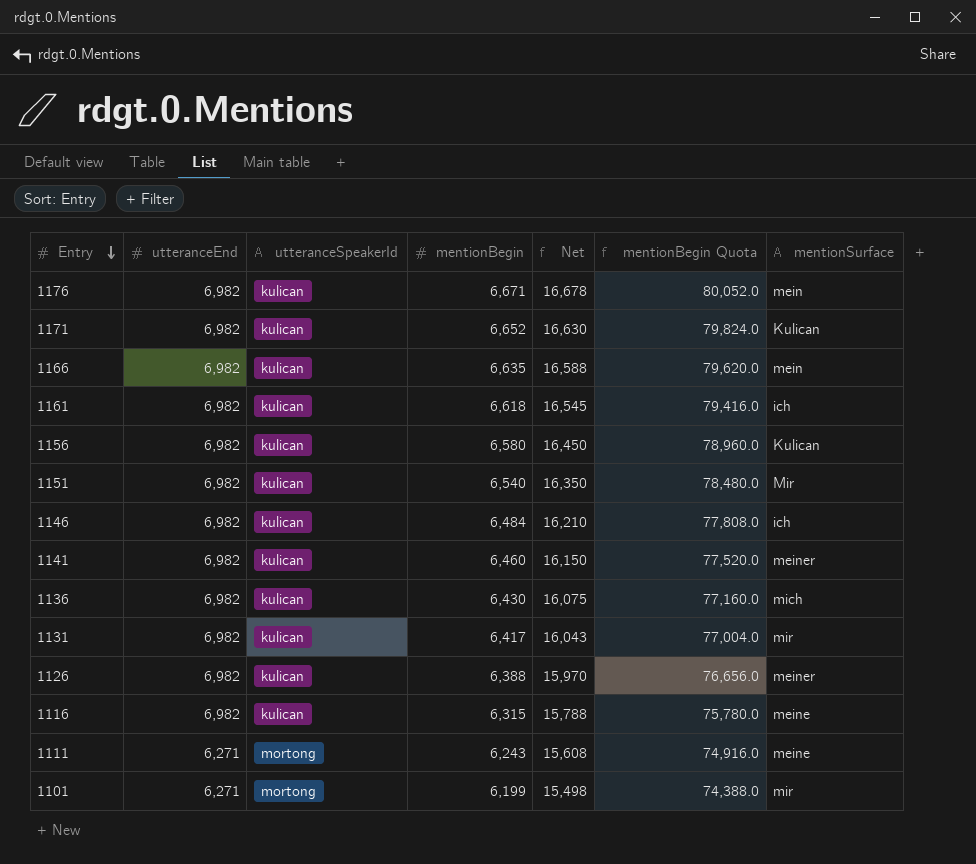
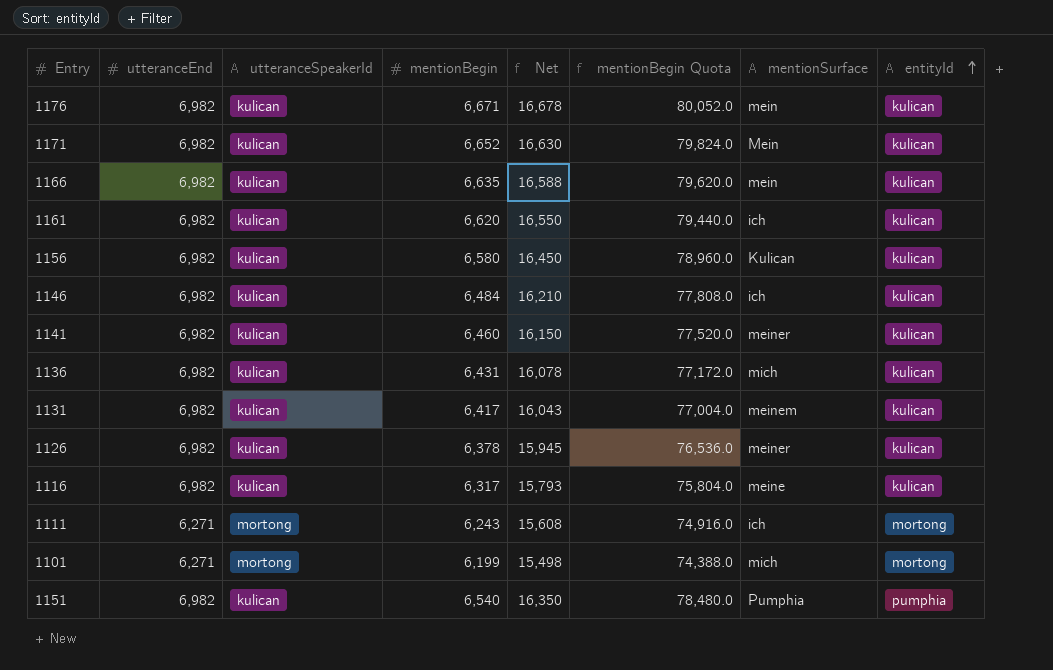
row order: Entry descending -> entityId ascending
column entityId | position: none -> 8
1171 | mentionSurface: Kulican -> Mein
1161 | mentionBegin: 6,618 -> 6,620
1161 | Net: 16,545 -> 16,550
1161 | mentionBegin Quota: 79,416.0 -> 79,440.0
1136 | mentionBegin: 6,430 -> 6,431
1136 | Net: 16,075 -> 16,078
1136 | mentionBegin Quota: 77,160.0 -> 77,172.0
1131 | mentionSurface: mir -> meinem
1126 | mentionBegin: 6,388 -> 6,378
1126 | Net: 15,970 -> 15,945
1126 | mentionBegin Quota: 76,656.0 -> 76,536.0
1116 | mentionBegin: 6,315 -> 6,317
1116 | Net: 15,788 -> 15,793
1116 | mentionBegin Quota: 75,780.0 -> 75,804.0
1111 | mentionSurface: meine -> ich
1101 | mentionSurface: mir -> mich
1151 | mentionSurface: Mir -> Pumphia

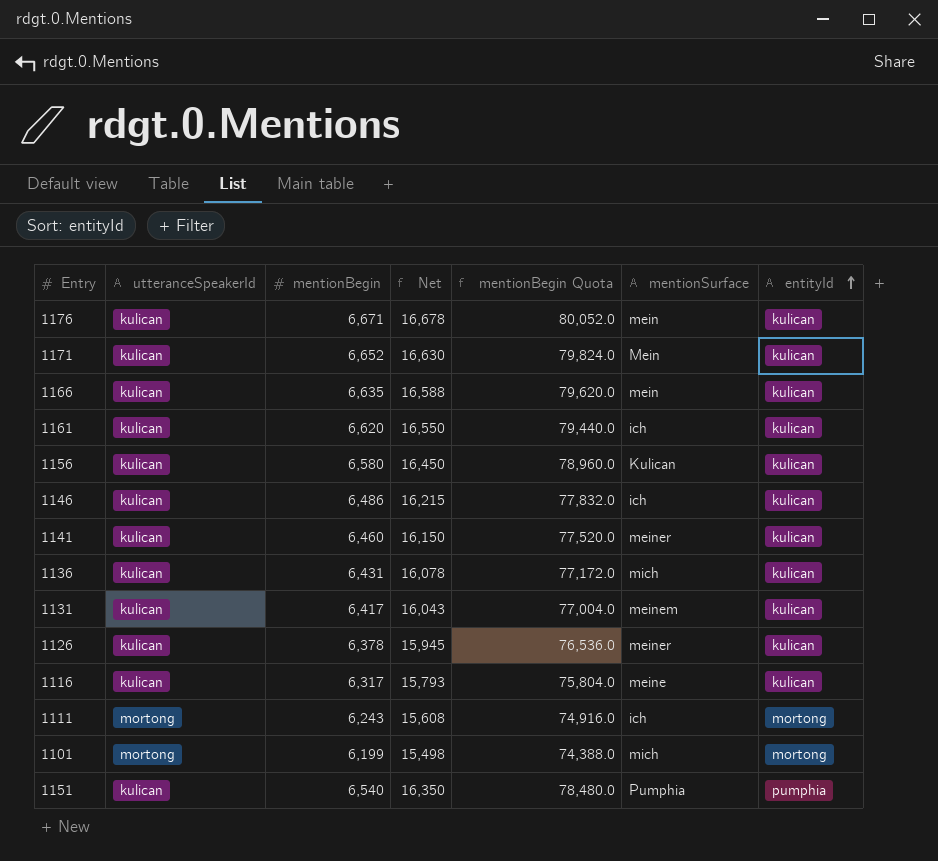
column utteranceEnd | position: 2 -> none
1146 | mentionBegin: 6,484 -> 6,486
1146 | Net: 16,210 -> 16,215
1146 | mentionBegin Quota: 77,808.0 -> 77,832.0

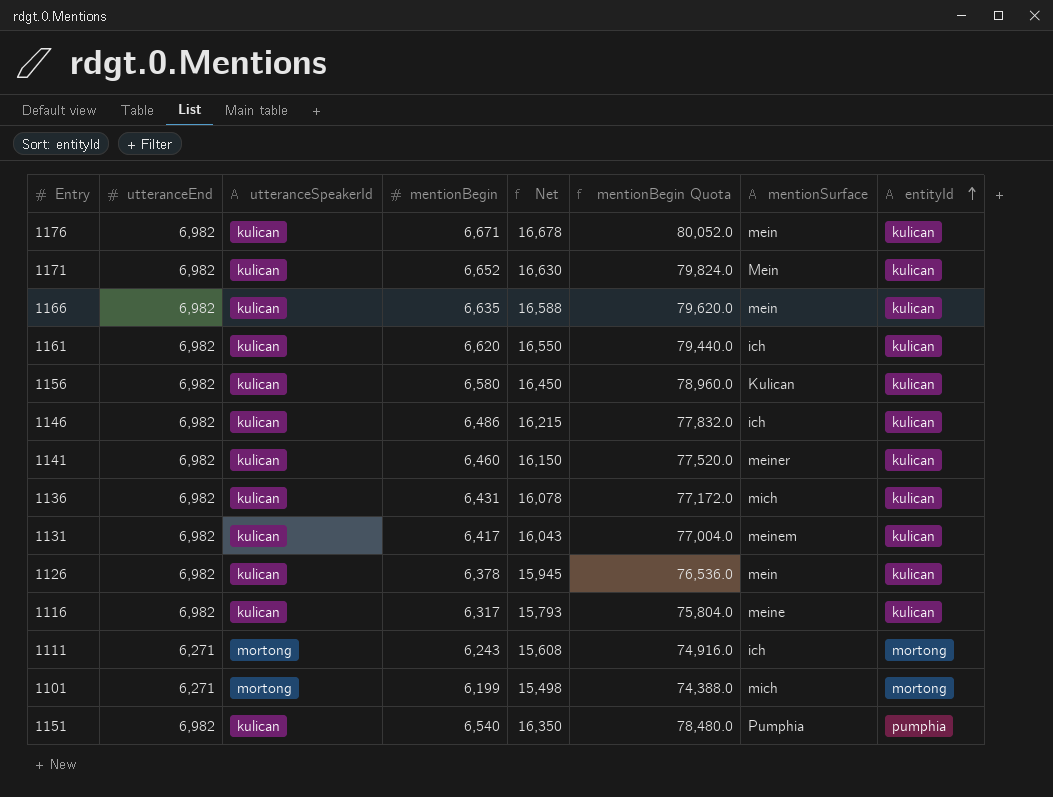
column utteranceEnd | position: none -> 2
1126 | mentionSurface: meiner -> mein

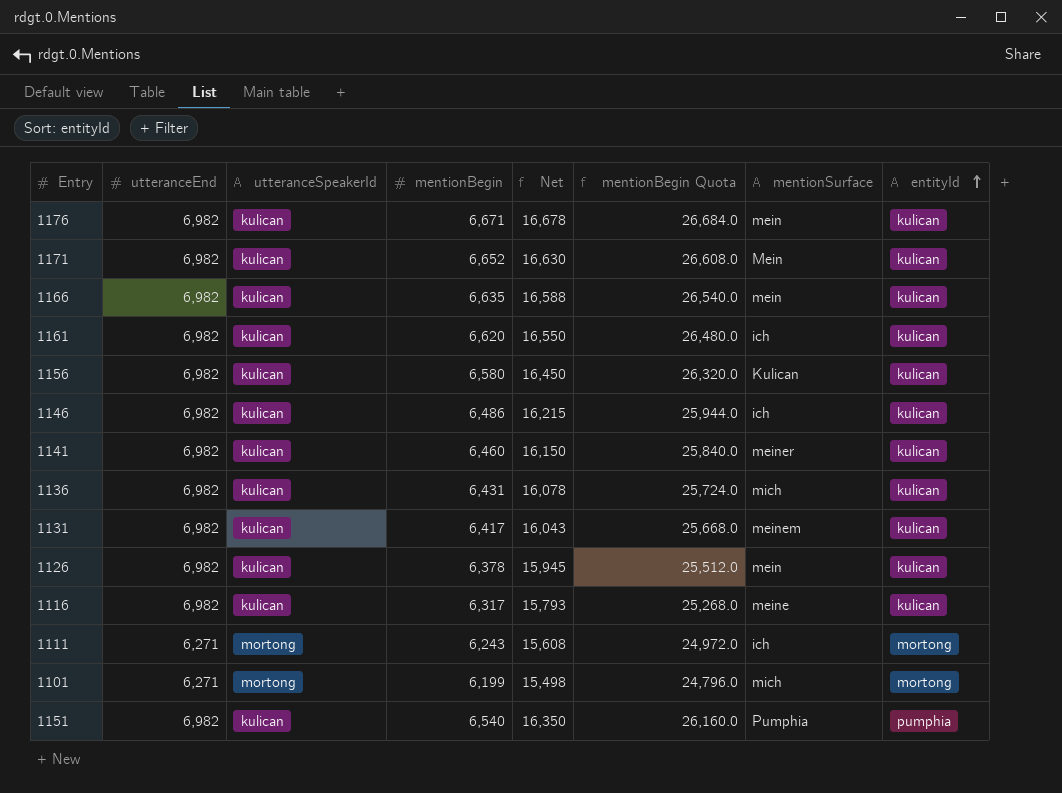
column mentionBegin Quota | formula: [mentionBegin] * 12 -> [mentionBegin] * 4

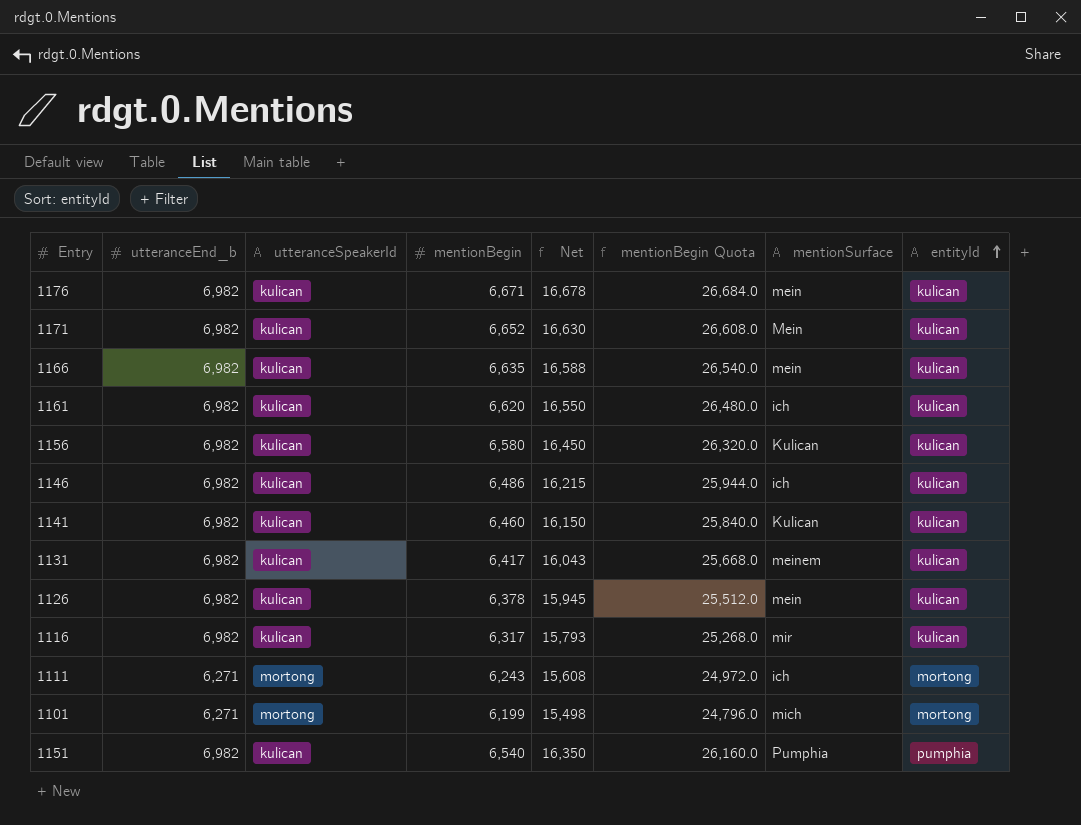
column name: utteranceEnd -> utteranceEnd_b
row 1136: 6,982 | kulican | 6,431 | 16,078 | 25,724.0 | mich | kulican -> none
1141 | mentionSurface: meiner -> Kulican
1116 | mentionSurface: meine -> mir

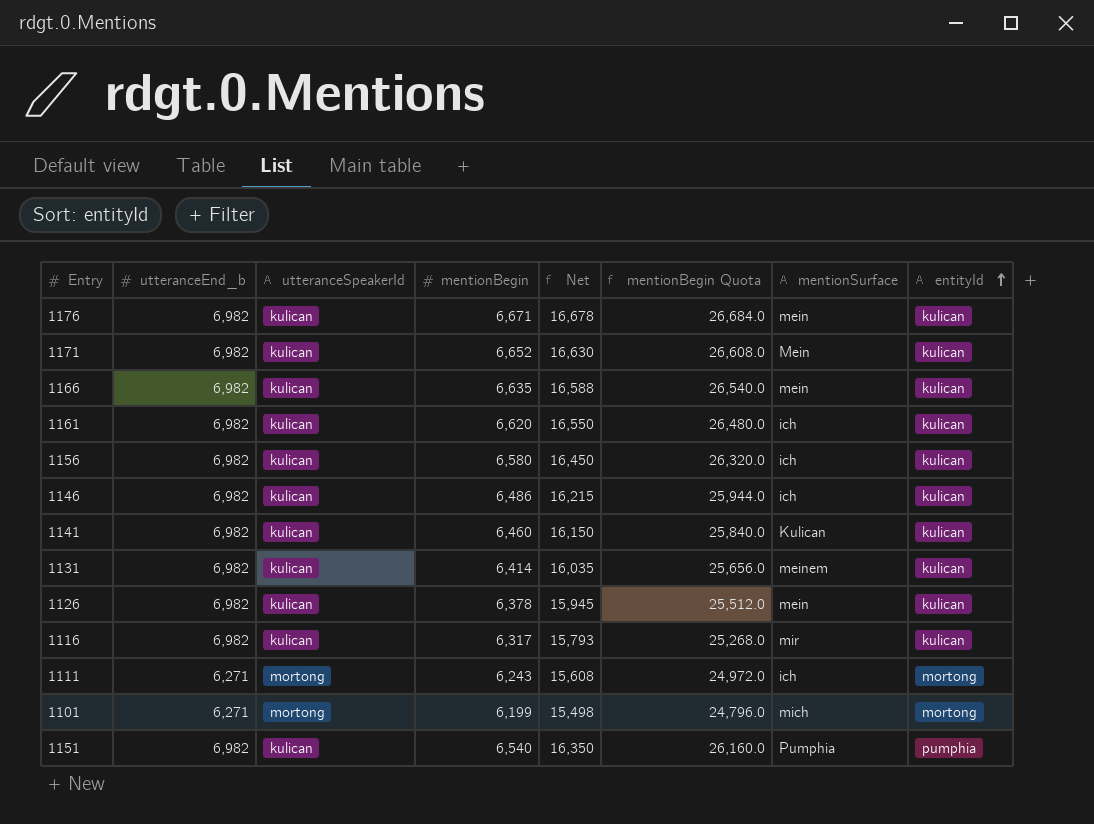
1156 | mentionSurface: Kulican -> ich
1131 | mentionBegin: 6,417 -> 6,414
1131 | Net: 16,043 -> 16,035
1131 | mentionBegin Quota: 25,668.0 -> 25,656.0

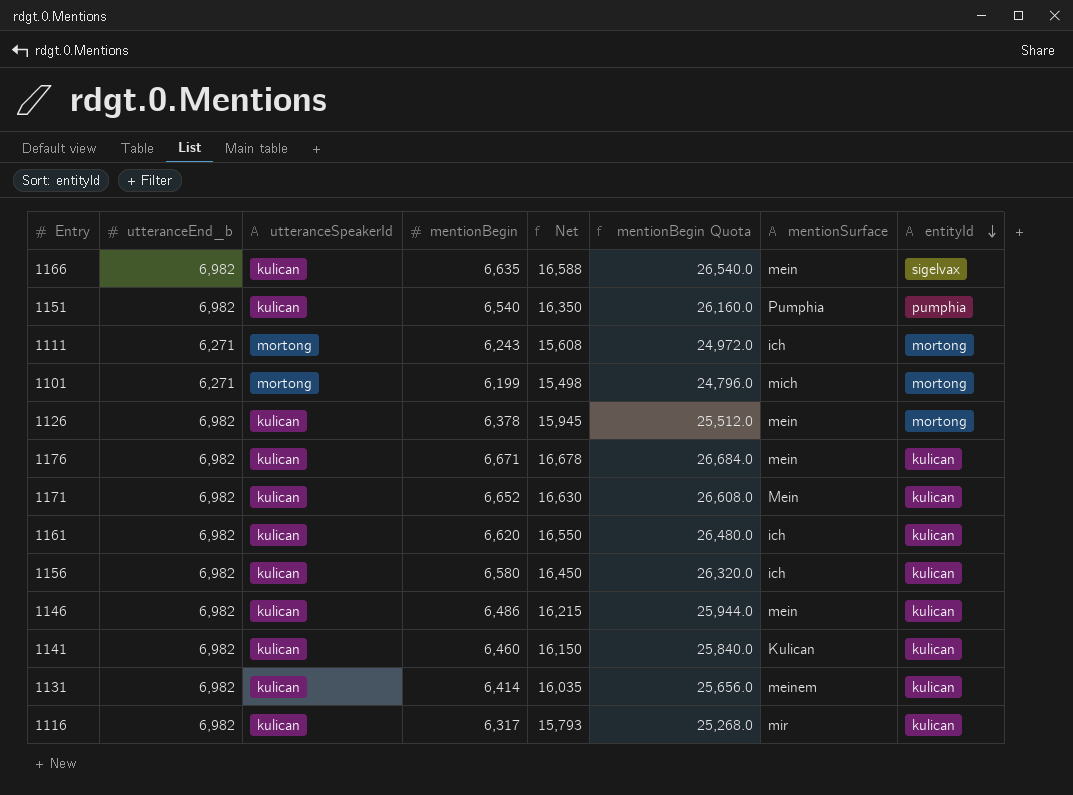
row order: entityId ascending -> entityId descending
1166 | entityId: kulican -> sigelvax
1126 | entityId: kulican -> mortong
1146 | mentionSurface: ich -> mein

